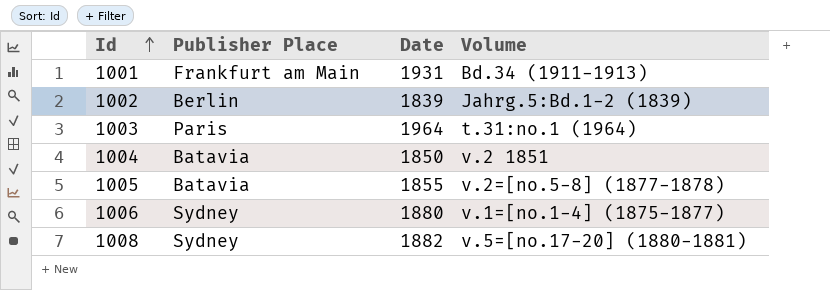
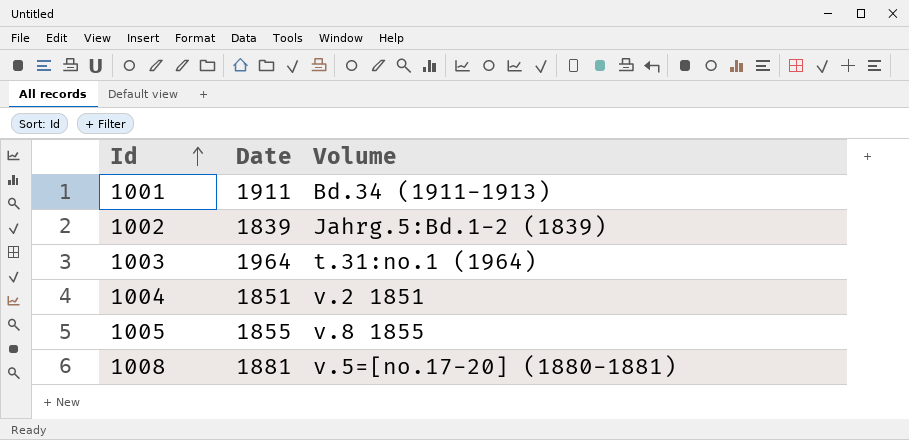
column Publisher Place | position: 2 -> none
row 1006: Sydney | 1880 | v.1=[no.1-4] (1875-1877) -> none
1001 | Date: 1931 -> 1911
1004 | Date: 1850 -> 1851
1005 | Volume: v.2=[no.5-8] (1877-1878) -> v.8 1855
1008 | Date: 1882 -> 1881

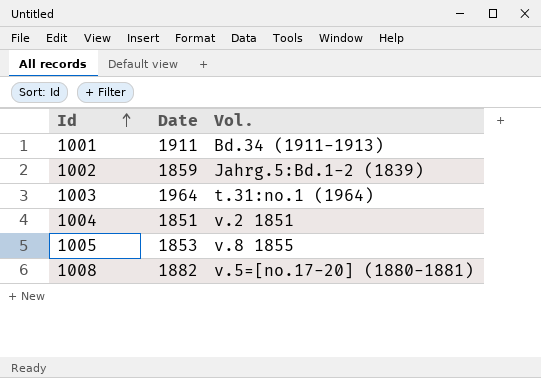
column name: Volume -> Vol.
1002 | Date: 1839 -> 1859
1005 | Date: 1855 -> 1853
1008 | Date: 1881 -> 1882

